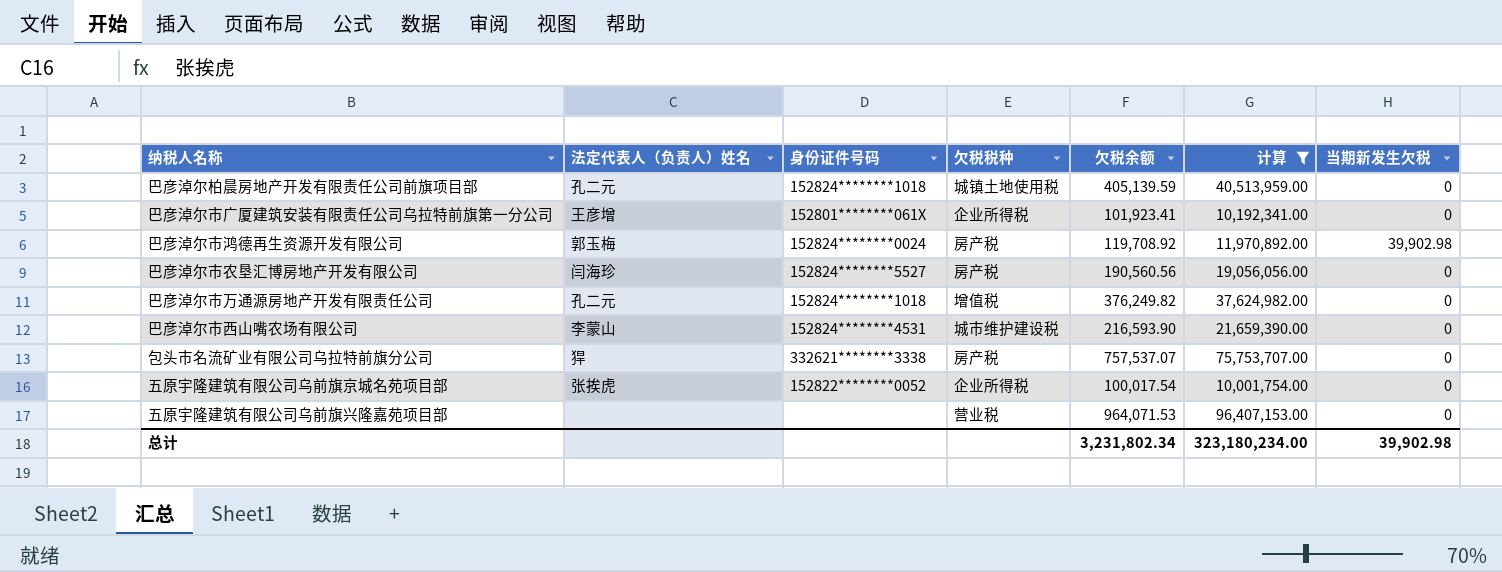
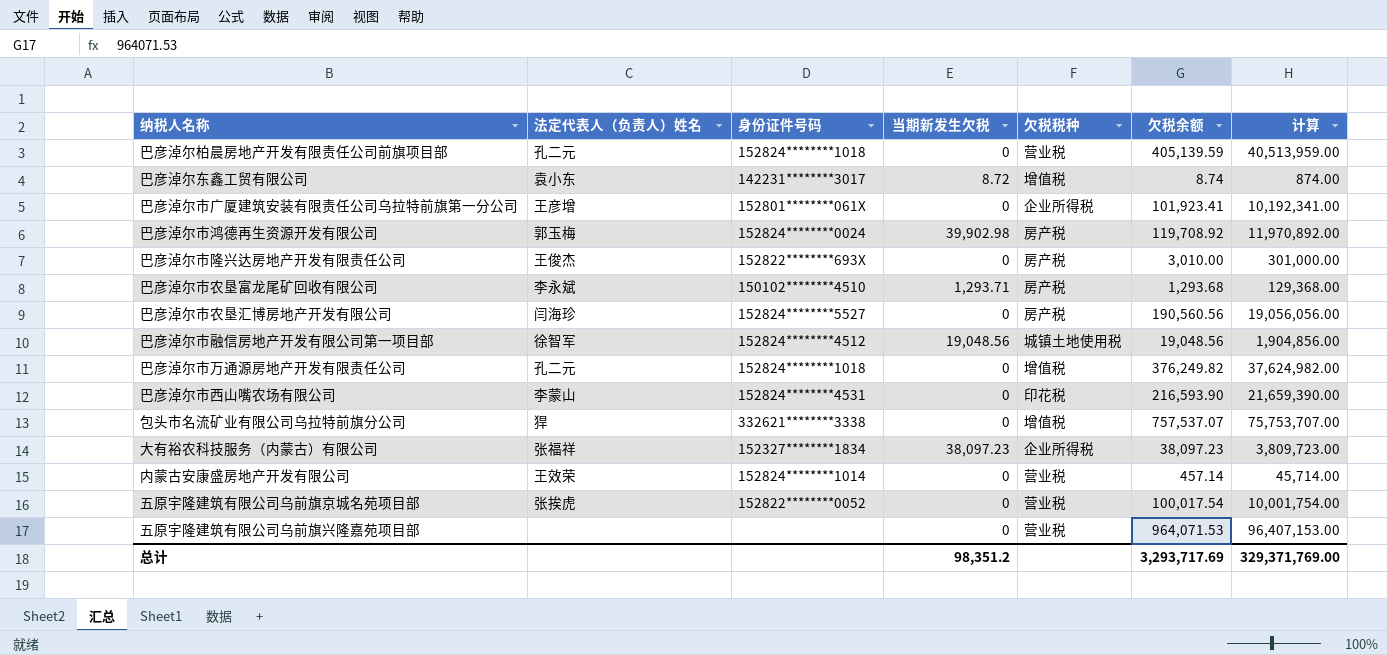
filter: 计算 >= 10,001,754.00 -> none
column 当期新发生欠税 | position: 7 -> 4
巴彦淖尔柏晨房地产开发有限责任公司前旗项目部 | 欠税税种: 城镇土地使用税 -> 营业税
巴彦淖尔市西山嘴农场有限公司 | 欠税税种: 城市维护建设税 -> 印花税
包头市名流矿业有限公司乌拉特前旗分公司 | 欠税税种: 房产税 -> 增值税
五原宇隆建筑有限公司乌前旗京城名苑项目部 | 欠税税种: 企业所得税 -> 营业税
总计 | 当期新发生欠税: 39,902.98 -> 98,351.2
总计 | 欠税余额: 3,231,802.34 -> 3,293,717.69
总计 | 计算: 323,180,234.00 -> 329,371,769.00

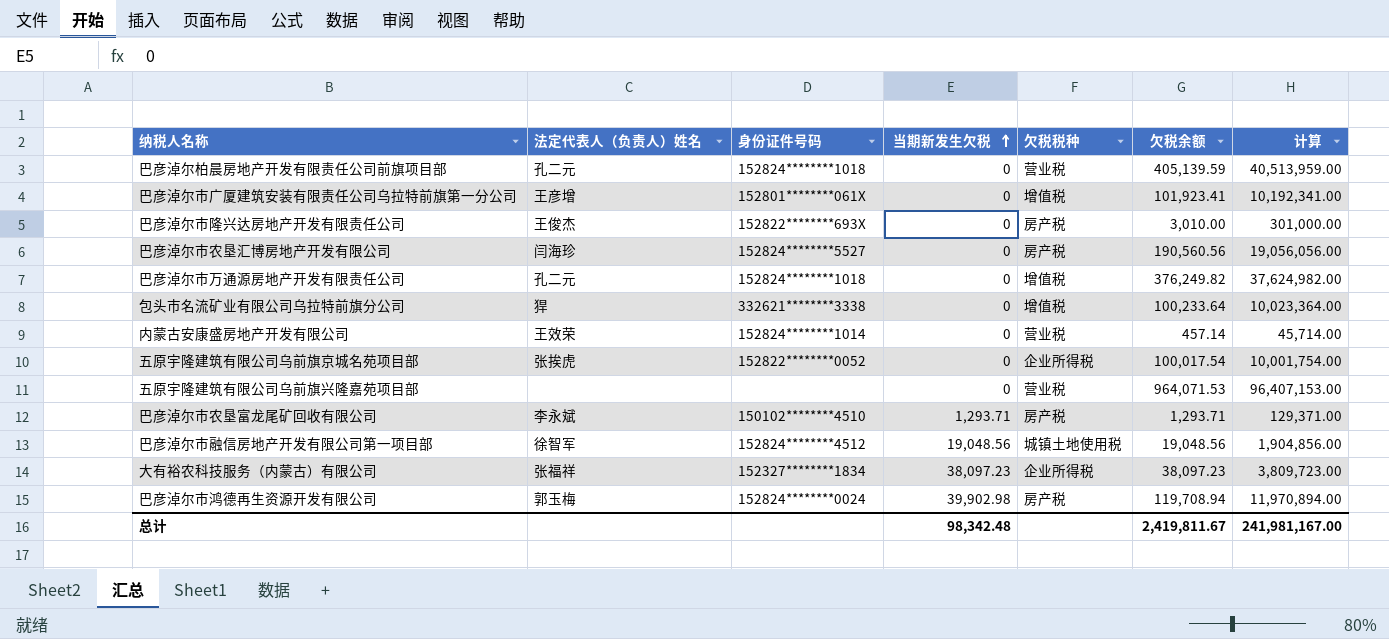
row order: none -> 当期新发生欠税 ascending
row 巴彦淖尔东鑫工贸有限公司: 袁小东 | 142231********3017 | 8.72 | 增值税 | 8.74 | 874.00 -> none
row 巴彦淖尔市西山嘴农场有限公司: 李蒙山 | 152824********4531 | 0 | 印花税 | 216,593.90 | 21,659,390.00 -> none
巴彦淖尔市广厦建筑安装有限责任公司乌拉特前旗第一分公司 | 欠税税种: 企业所得税 -> 增值税
包头市名流矿业有限公司乌拉特前旗分公司 | 欠税余额: 757,537.07 -> 100,233.64
包头市名流矿业有限公司乌拉特前旗分公司 | 计算: 75,753,707.00 -> 10,023,364.00
五原宇隆建筑有限公司乌前旗京城名苑项目部 | 欠税税种: 营业税 -> 企业所得税
巴彦淖尔市农垦富龙尾矿回收有限公司 | 欠税余额: 1,293.68 -> 1,293.71
巴彦淖尔市农垦富龙尾矿回收有限公司 | 计算: 129,368.00 -> 129,371.00
巴彦淖尔市鸿德再生资源开发有限公司 | 欠税余额: 119,708.92 -> 119,708.94
巴彦淖尔市鸿德再生资源开发有限公司 | 计算: 11,970,892.00 -> 11,970,894.00
总计 | 当期新发生欠税: 98,351.2 -> 98,342.48
总计 | 欠税余额: 3,293,717.69 -> 2,419,811.67
总计 | 计算: 329,371,769.00 -> 241,981,167.00

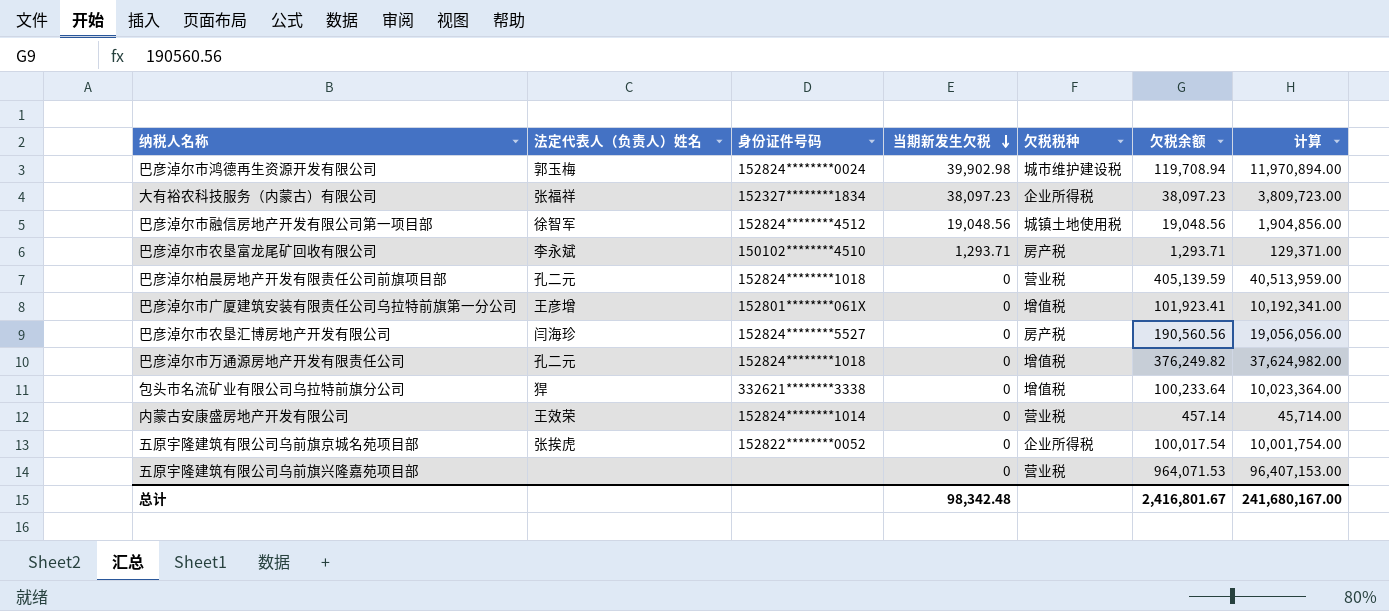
row order: 当期新发生欠税 ascending -> 当期新发生欠税 descending
row 巴彦淖尔市隆兴达房地产开发有限责任公司: 王俊杰 | 152822********693X | 0 | 房产税 | 3,010.00 | 301,000.00 -> none
巴彦淖尔市鸿德再生资源开发有限公司 | 欠税税种: 房产税 -> 城市维护建设税
总计 | 欠税余额: 2,419,811.67 -> 2,416,801.67
总计 | 计算: 241,981,167.00 -> 241,680,167.00

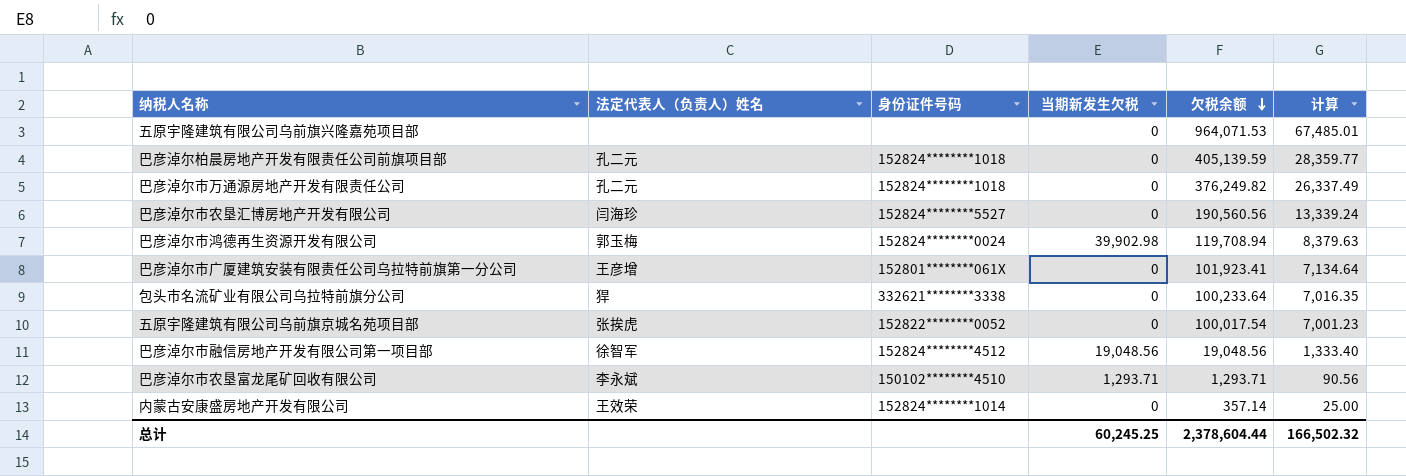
row order: 当期新发生欠税 descending -> 欠税余额 descending
column 欠税税种 | position: 5 -> none
column 计算 | formula: [欠税余额] * 100 -> [欠税余额] * 0.07
row 大有裕农科技服务（内蒙古）有限公司: 张福祥 | 152327********1834 | 38,097.23 | 企业所得税 | 38,097.23 | 3,809,723.00 -> none
内蒙古安康盛房地产开发有限公司 | 欠税余额: 457.14 -> 357.14
总计 | 当期新发生欠税: 98,342.48 -> 60,245.25
总计 | 欠税余额: 2,416,801.67 -> 2,378,604.44
总计 | 计算: 241,680,167.00 -> 166,502.32

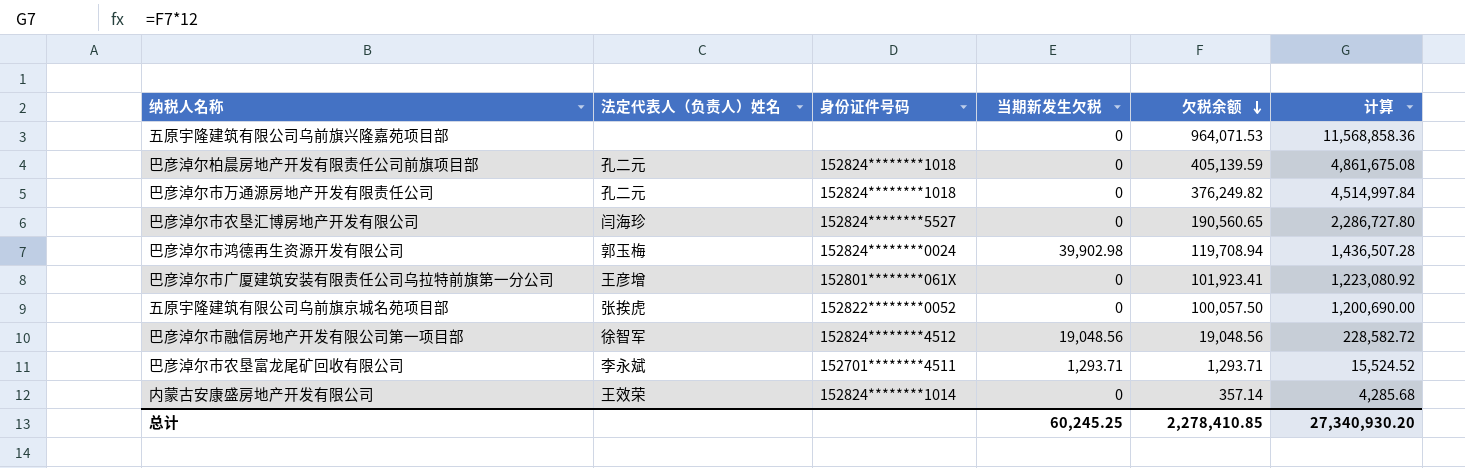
column 计算 | formula: [欠税余额] * 0.07 -> [欠税余额] * 12
row 包头市名流矿业有限公司乌拉特前旗分公司: 猂 | 332621********3338 | 0 | 100,233.64 | 7,016.35 -> none
巴彦淖尔市农垦汇博房地产开发有限公司 | 欠税余额: 190,560.56 -> 190,560.65
五原宇隆建筑有限公司乌前旗京城名苑项目部 | 欠税余额: 100,017.54 -> 100,057.50
巴彦淖尔市农垦富龙尾矿回收有限公司 | 身份证件号码: 150102********4510 -> 152701********4511
总计 | 欠税余额: 2,378,604.44 -> 2,278,410.85
总计 | 计算: 166,502.32 -> 27,340,930.20

